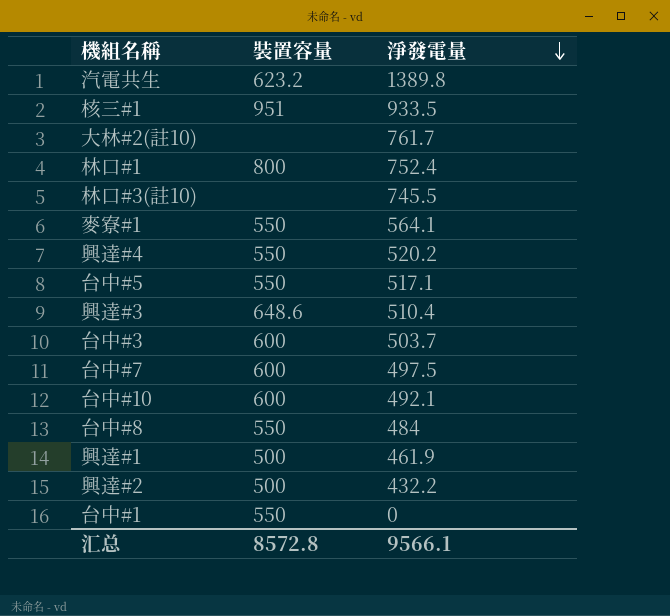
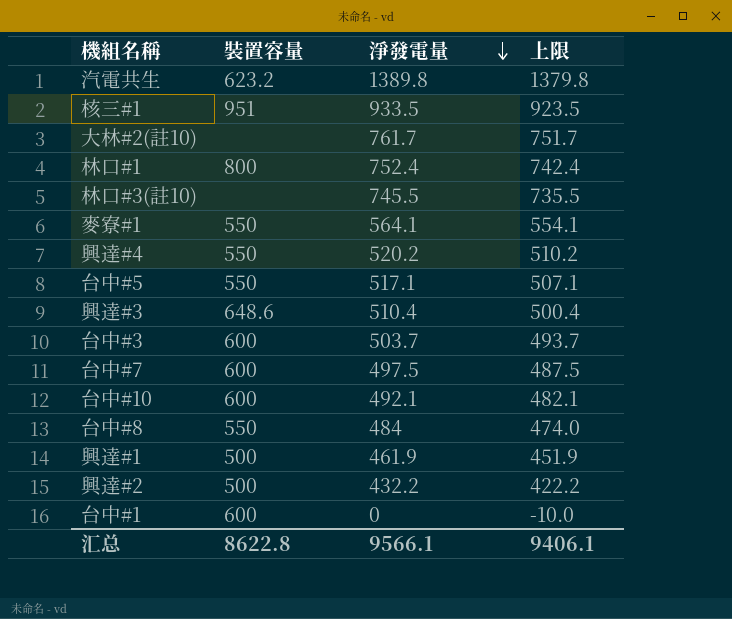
column 上限 | formula: none -> [淨發電量] - 10
台中#1 | 裝置容量: 550 -> 600
汇总 | 裝置容量: 8572.8 -> 8622.8

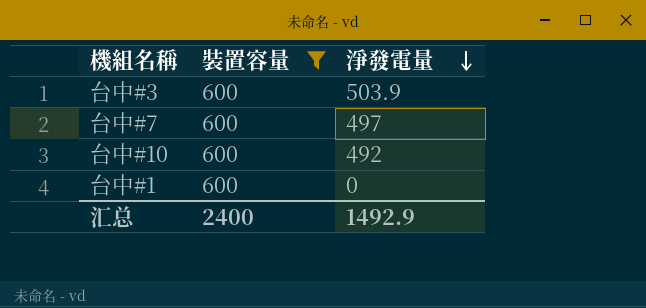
filter: none -> 裝置容量 = 600
column 上限 | formula: [淨發電量] - 10 -> none
台中#3 | 淨發電量: 503.7 -> 503.9
台中#7 | 淨發電量: 497.5 -> 497
台中#10 | 淨發電量: 492.1 -> 492
汇总 | 裝置容量: 8622.8 -> 2400
汇总 | 淨發電量: 9566.1 -> 1492.9

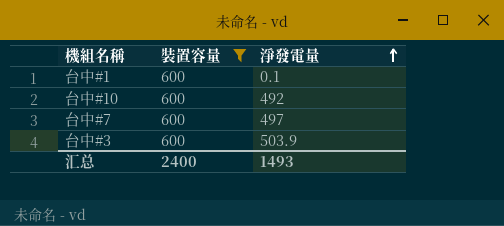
row order: 淨發電量 descending -> 淨發電量 ascending
台中#1 | 淨發電量: 0 -> 0.1
汇总 | 淨發電量: 1492.9 -> 1493

